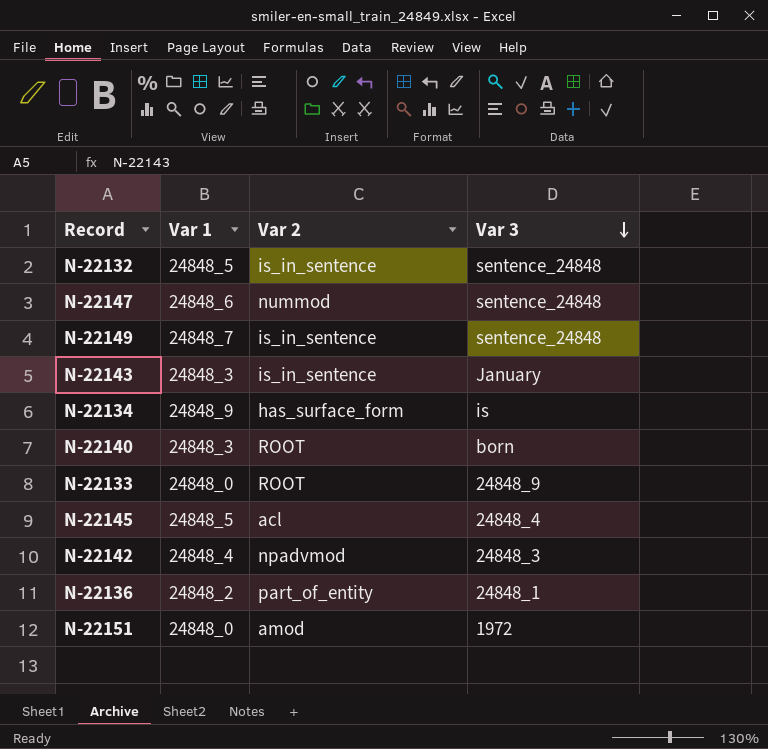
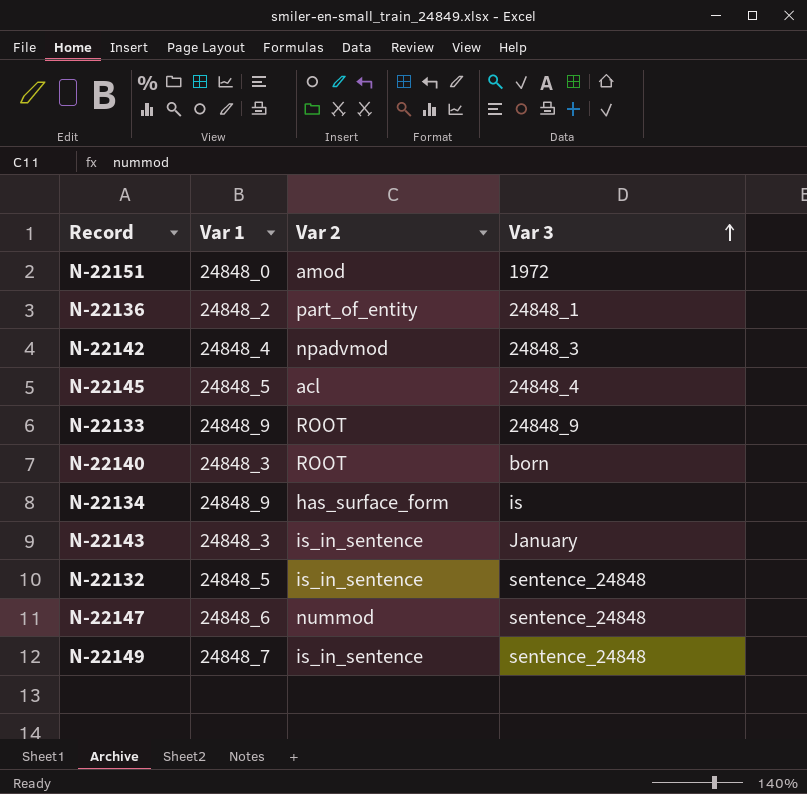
row order: Var 3 descending -> Var 3 ascending
N-22133 | Var 1: 24848_0 -> 24848_9

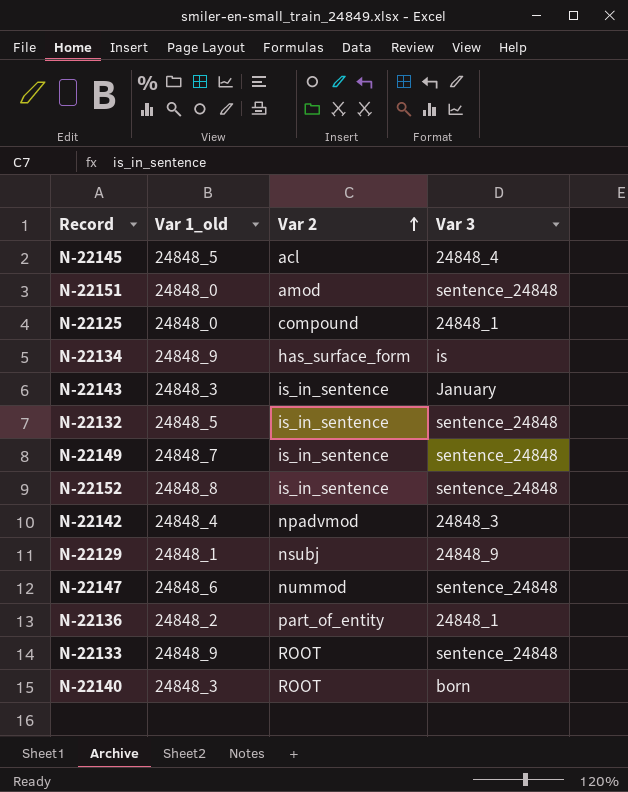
row order: Var 3 ascending -> Var 2 ascending
column name: Var 1 -> Var 1_old
N-22151 | Var 3: 1972 -> sentence_24848
row N-22125: none -> 24848_0 | compound | 24848_1
row N-22152: none -> 24848_8 | is_in_sentence | sentence_24848
row N-22129: none -> 24848_1 | nsubj | 24848_9
N-22133 | Var 3: 24848_9 -> sentence_24848

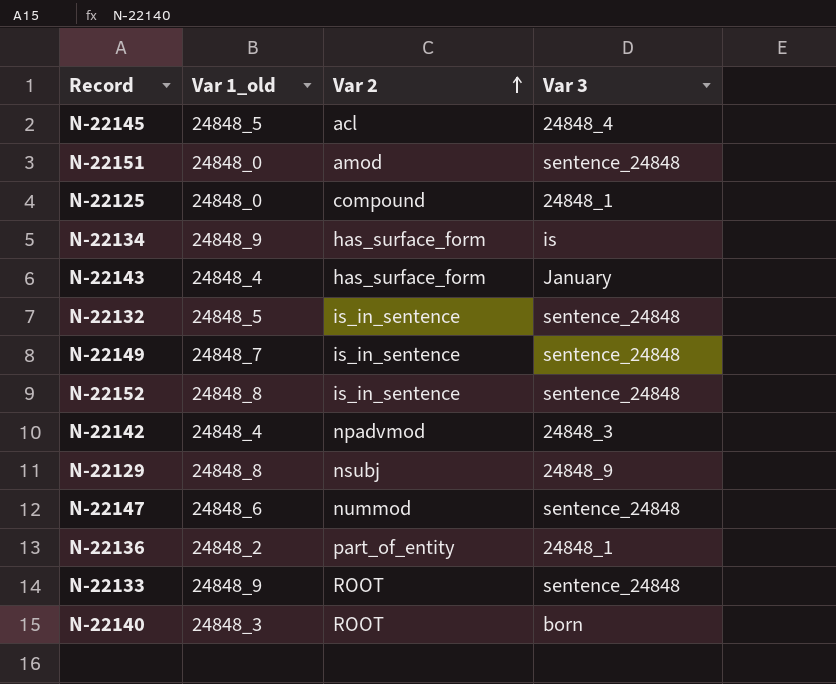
N-22143 | Var 1_old: 24848_3 -> 24848_4
N-22143 | Var 2: is_in_sentence -> has_surface_form
N-22129 | Var 1_old: 24848_1 -> 24848_8

